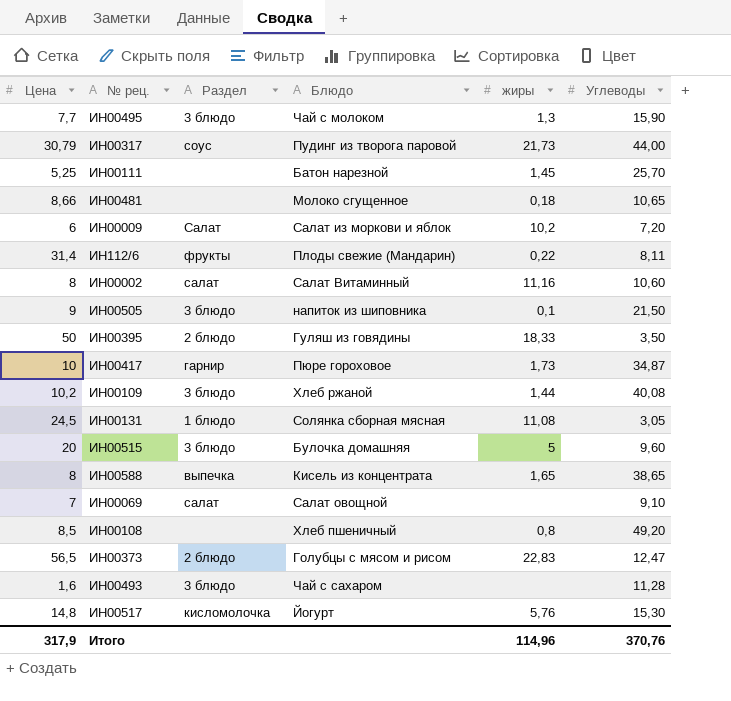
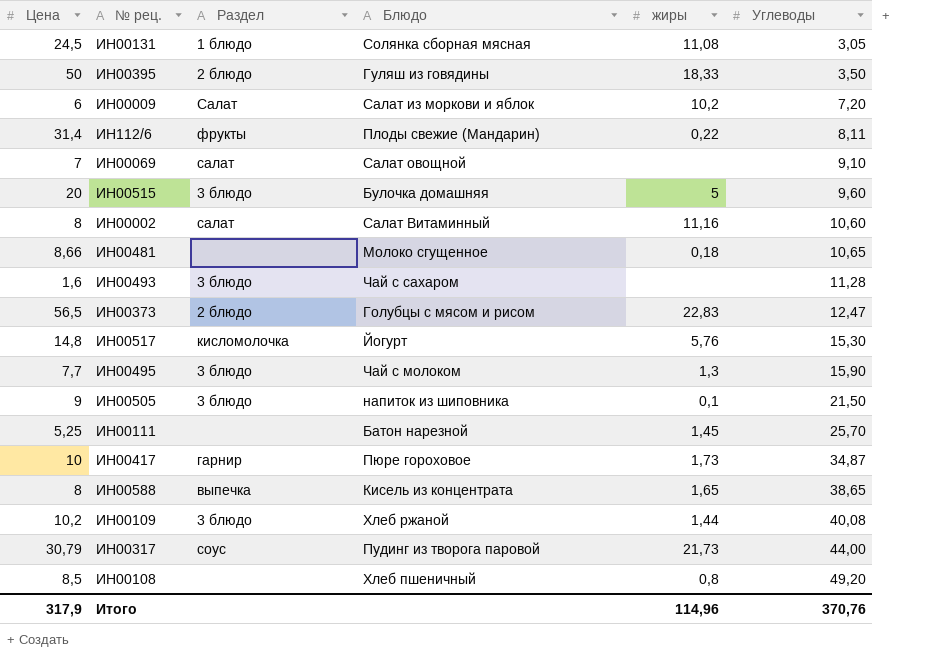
row order: none -> Углеводы ascending

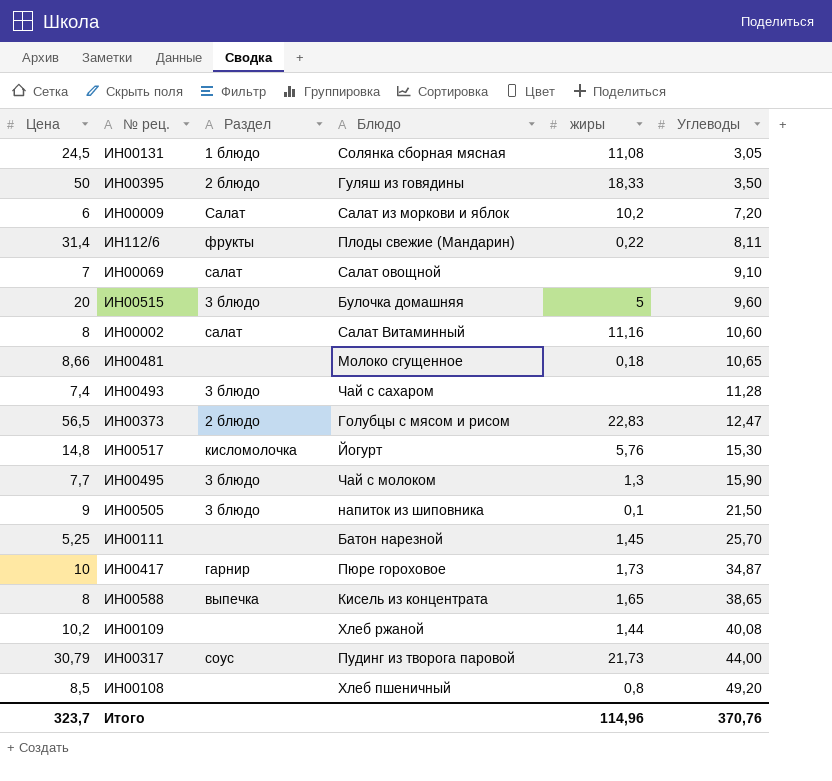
ИН00493 | Цена: 1,6 -> 7,4
ИН00109 | Раздел: 3 блюдо -> none
Итого | Цена: 317,9 -> 323,7

